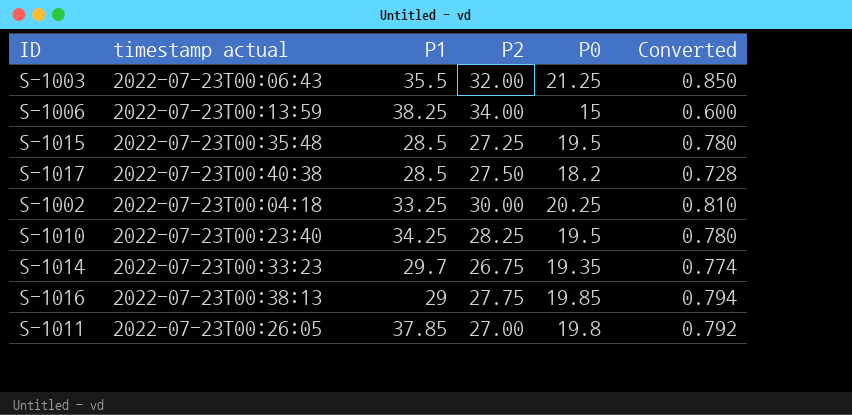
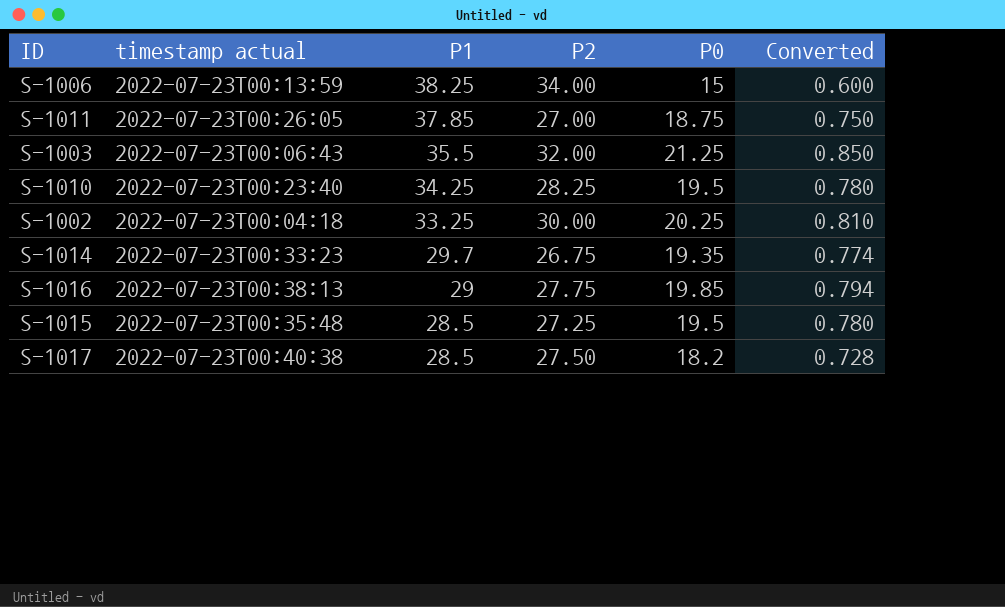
row order: none -> P1 descending
S-1011 | P0: 19.8 -> 18.75
S-1011 | Converted: 0.792 -> 0.750

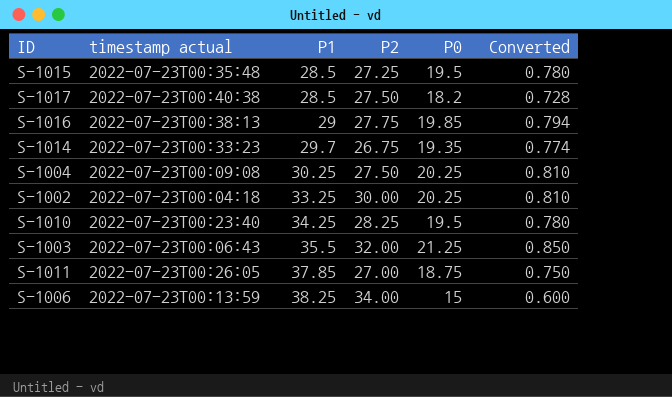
row order: P1 descending -> P1 ascending
row S-1004: none -> 2022-07-23T00:09:08 | 30.25 | 27.50 | 20.25 | 0.810

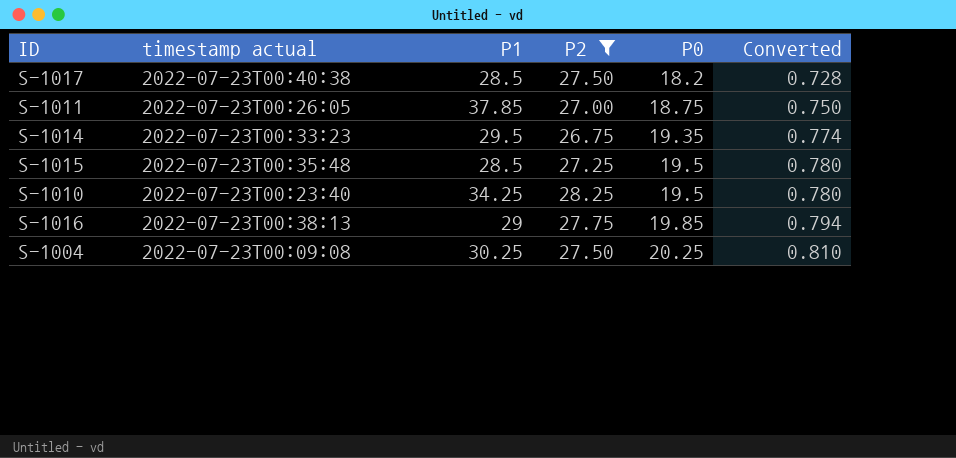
filter: none -> P2 <= 28.25
row order: P1 ascending -> P0 ascending
S-1014 | P1: 29.7 -> 29.5

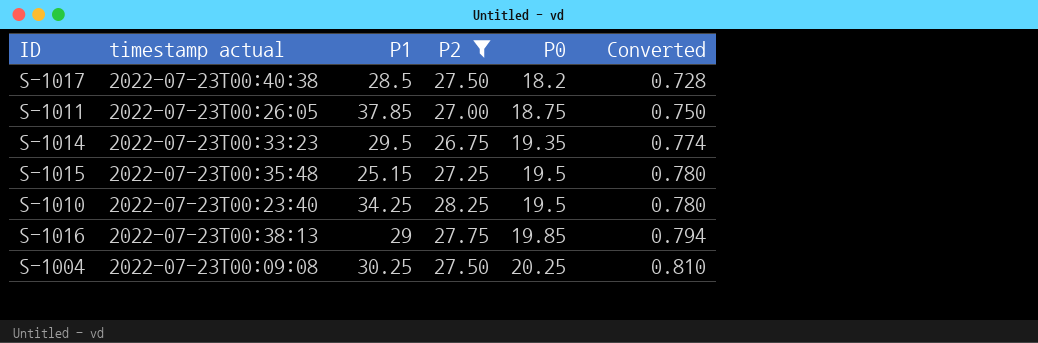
S-1015 | P1: 28.5 -> 25.15

